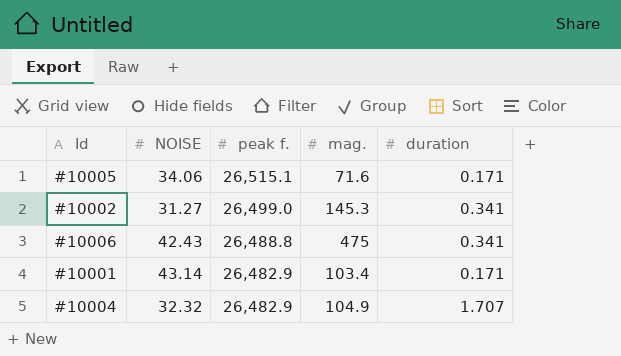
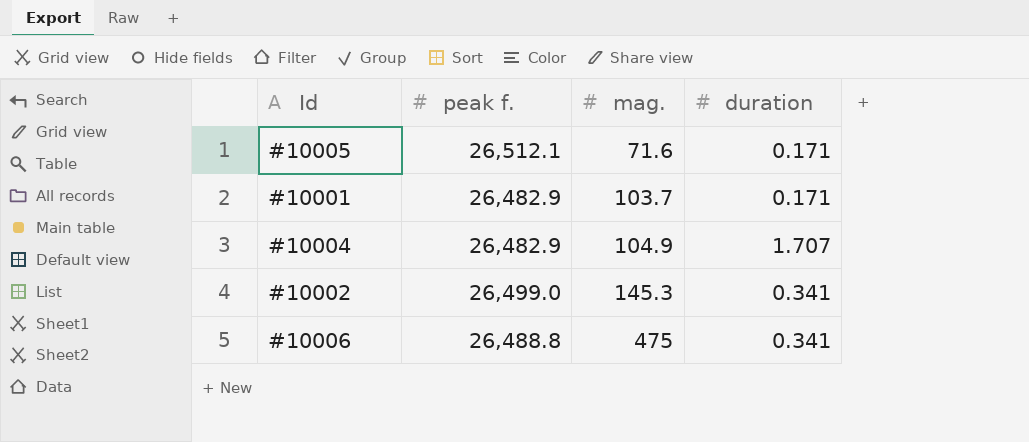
row order: peak f. descending -> mag. ascending
column NOISE | position: 2 -> none
#10005 | peak f.: 26,515.1 -> 26,512.1
#10001 | mag.: 103.4 -> 103.7

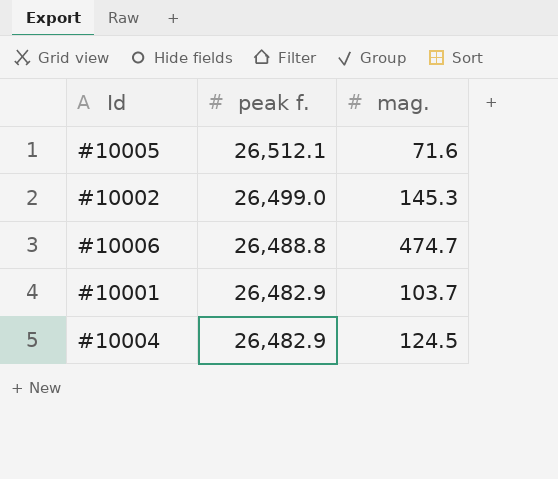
row order: mag. ascending -> peak f. descending
column duration | position: 4 -> none
#10006 | mag.: 475 -> 474.7
#10004 | mag.: 104.9 -> 124.5

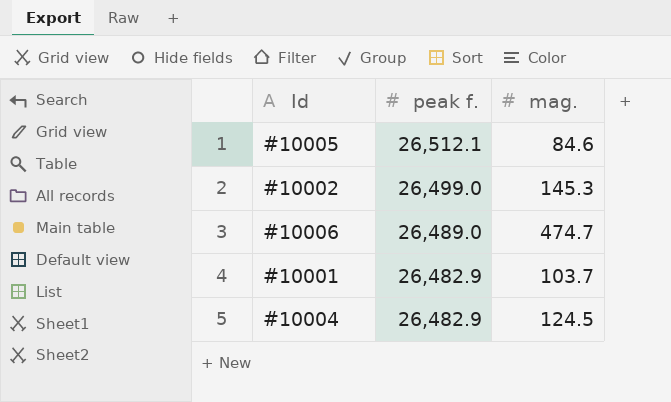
#10005 | mag.: 71.6 -> 84.6
#10006 | peak f.: 26,488.8 -> 26,489.0

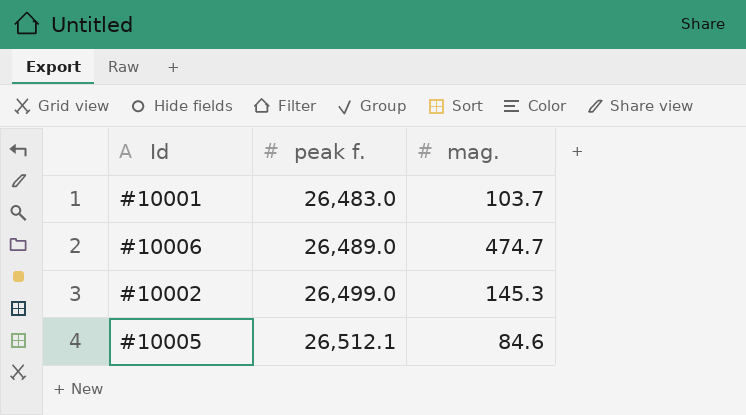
row order: peak f. descending -> peak f. ascending
row #10004: 26,482.9 | 124.5 -> none
#10001 | peak f.: 26,482.9 -> 26,483.0

